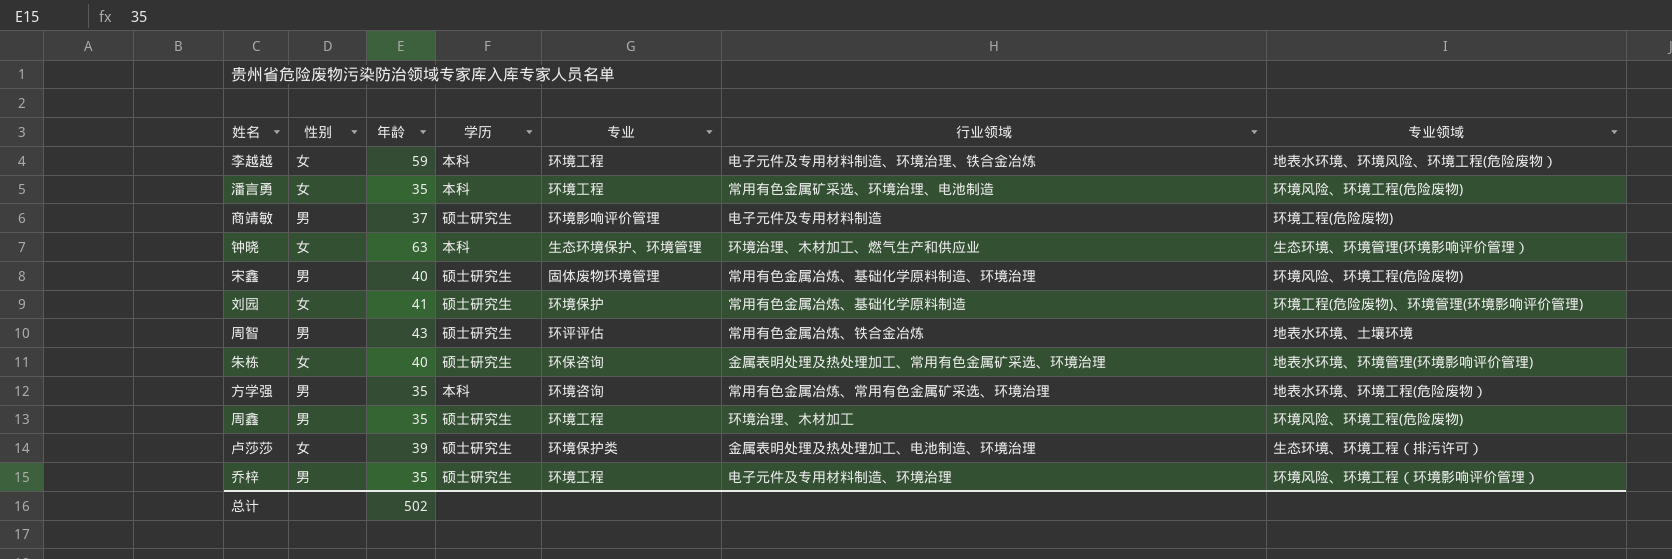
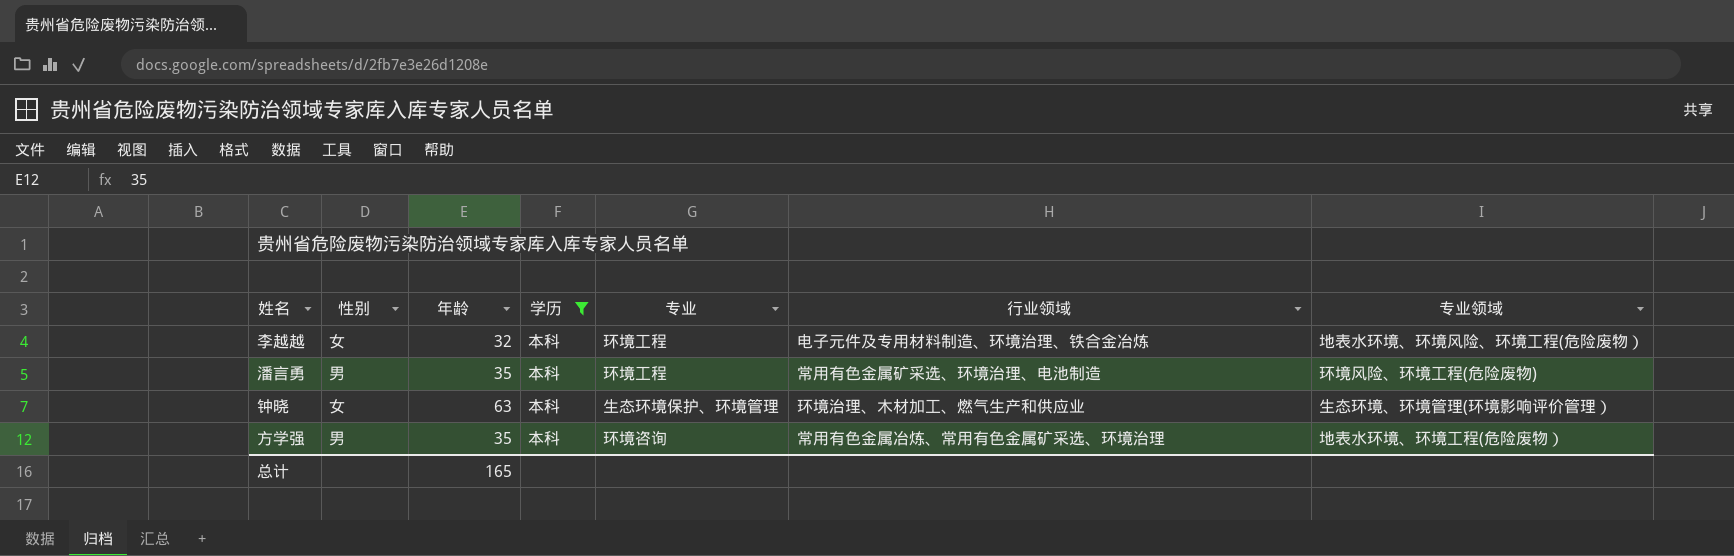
filter: none -> 学历 = 本科
李越越 | 年龄: 59 -> 32
潘言勇 | 性别: 女 -> 男
总计 | 年龄: 502 -> 165

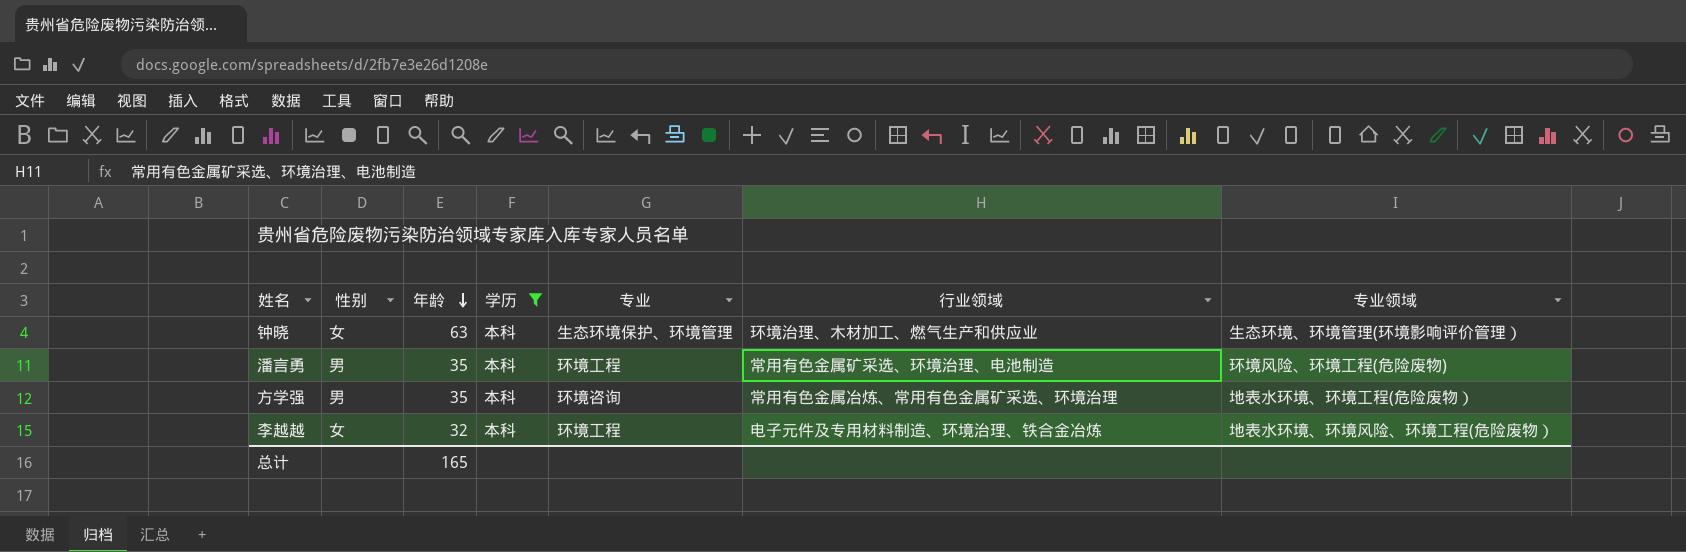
row order: none -> 年龄 descending

